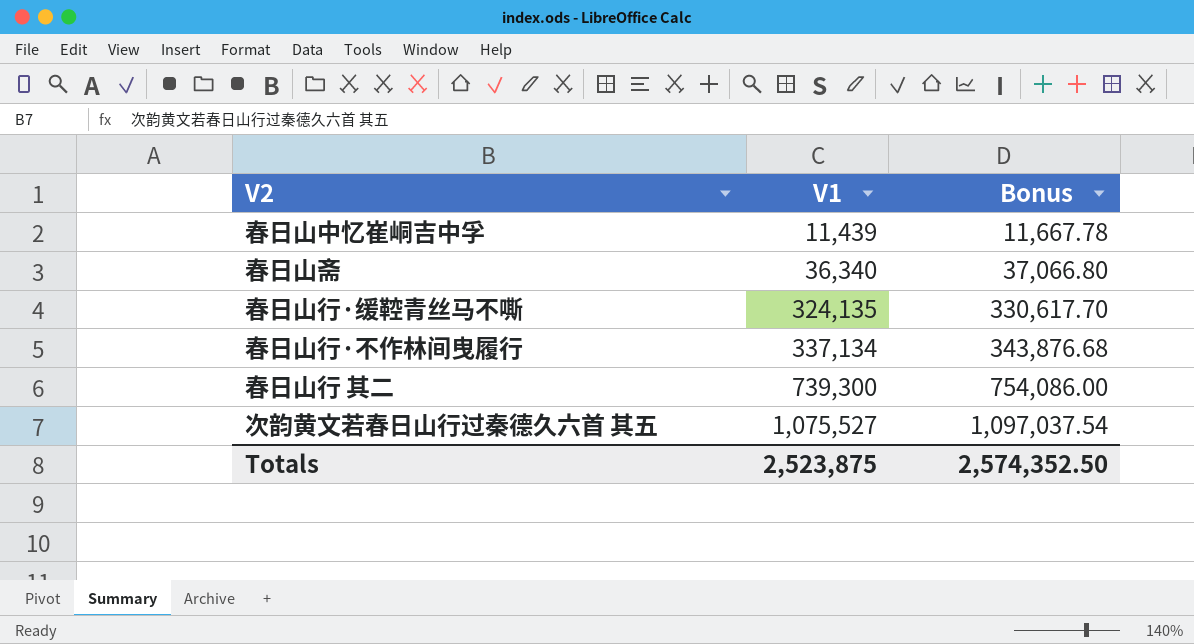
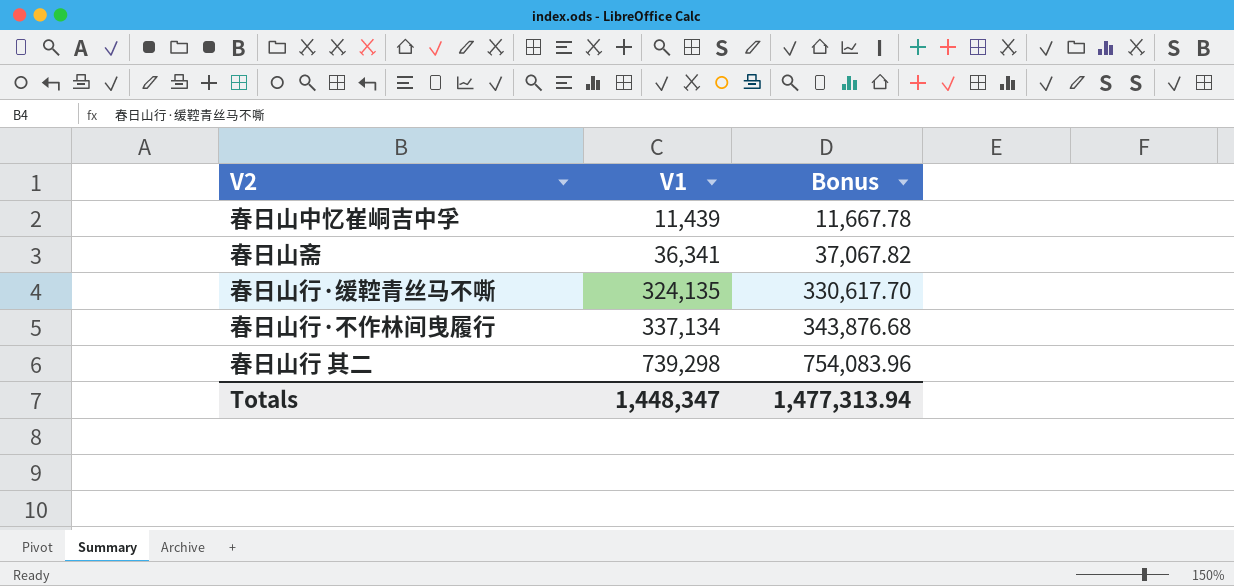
row 次韵黄文若春日山行过秦德久六首 其五: 1,075,527 | 1,097,037.54 -> none
春日山斋 | V1: 36,340 -> 36,341
春日山斋 | Bonus: 37,066.80 -> 37,067.82
春日山行 其二 | V1: 739,300 -> 739,298
春日山行 其二 | Bonus: 754,086.00 -> 754,083.96
Totals | V1: 2,523,875 -> 1,448,347
Totals | Bonus: 2,574,352.50 -> 1,477,313.94

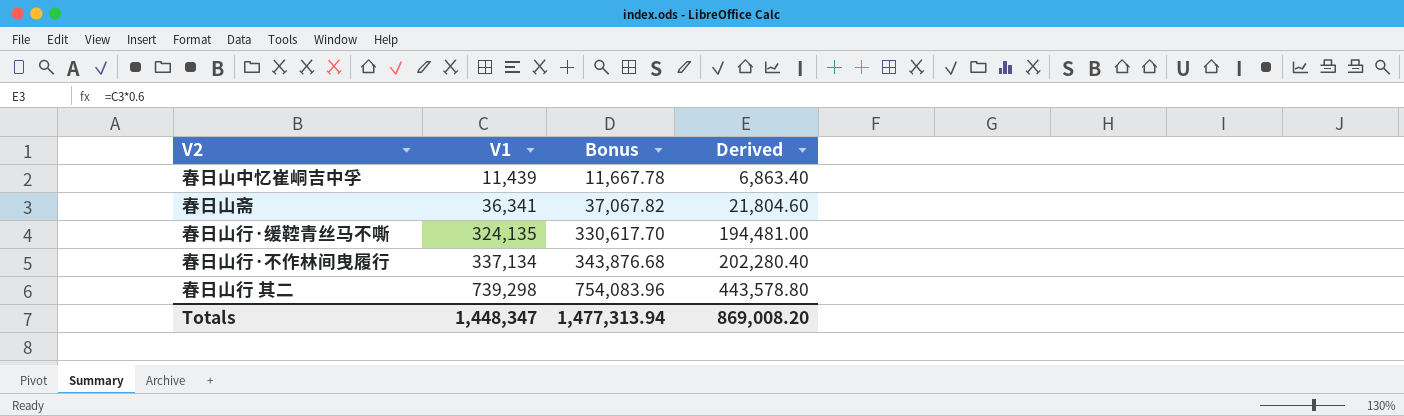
column Derived | formula: none -> [V1] * 0.6

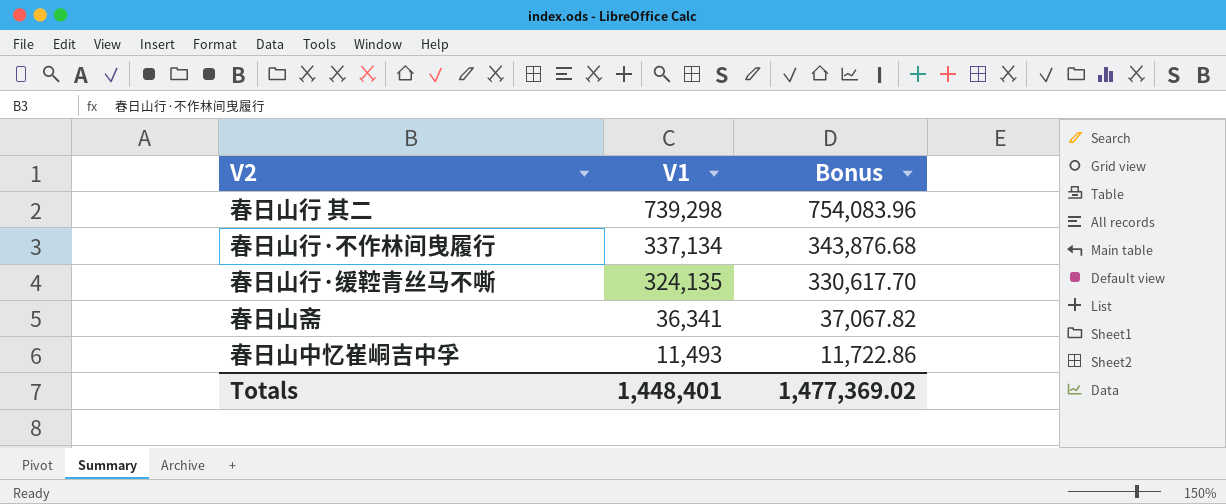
row order: V1 ascending -> V1 descending
column Derived | formula: [V1] * 0.6 -> none
春日山中忆崔峒吉中孚 | V1: 11,439 -> 11,493
春日山中忆崔峒吉中孚 | Bonus: 11,667.78 -> 11,722.86
Totals | V1: 1,448,347 -> 1,448,401
Totals | Bonus: 1,477,313.94 -> 1,477,369.02

